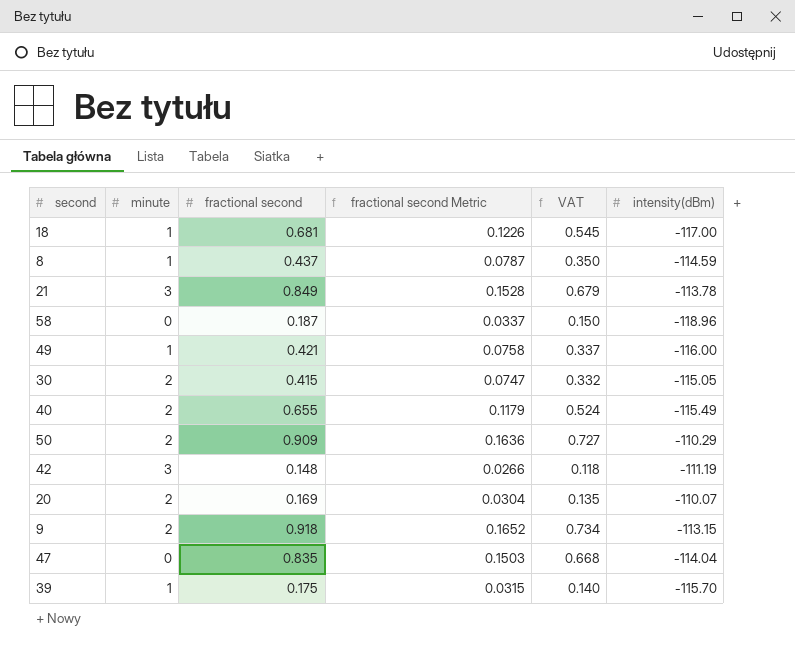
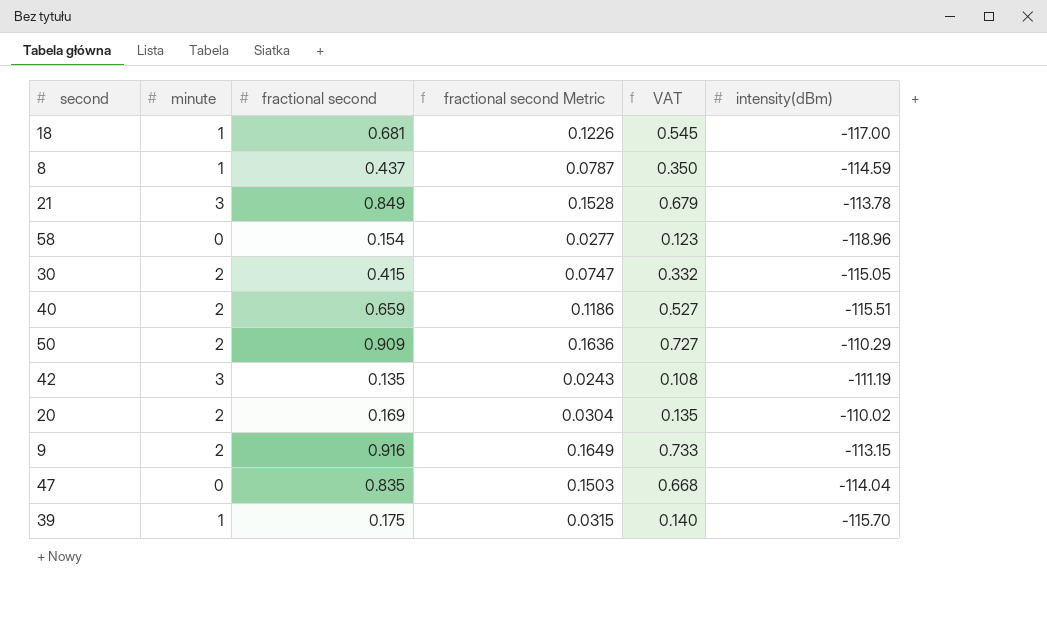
row 49: 1 | 0.421 | 0.0758 | 0.337 | -116.00 -> none
58 | fractional second: 0.187 -> 0.154
58 | fractional second Metric: 0.0337 -> 0.0277
58 | VAT: 0.150 -> 0.123
40 | fractional second: 0.655 -> 0.659
40 | fractional second Metric: 0.1179 -> 0.1186
40 | VAT: 0.524 -> 0.527
40 | intensity(dBm): -115.49 -> -115.51
42 | fractional second: 0.148 -> 0.135
42 | fractional second Metric: 0.0266 -> 0.0243
42 | VAT: 0.118 -> 0.108
20 | intensity(dBm): -110.07 -> -110.02
9 | fractional second: 0.918 -> 0.916
9 | fractional second Metric: 0.1652 -> 0.1649
9 | VAT: 0.734 -> 0.733

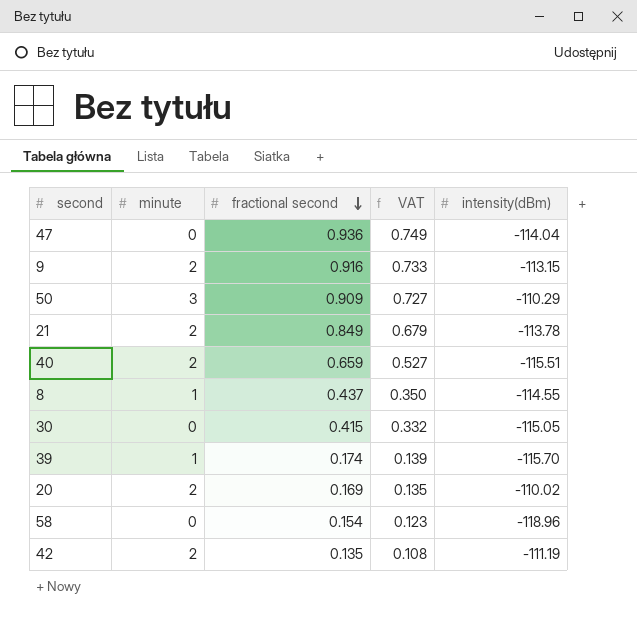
row order: none -> fractional second descending
column fractional second Metric | formula: [fractional second] * 0.18 -> none
row 18: 1 | 0.681 | 0.1226 | 0.545 | -117.00 -> none
47 | fractional second: 0.835 -> 0.936
47 | VAT: 0.668 -> 0.749
50 | minute: 2 -> 3
21 | minute: 3 -> 2
8 | intensity(dBm): -114.59 -> -114.55
30 | minute: 2 -> 0
39 | fractional second: 0.175 -> 0.174
39 | VAT: 0.140 -> 0.139
42 | minute: 3 -> 2

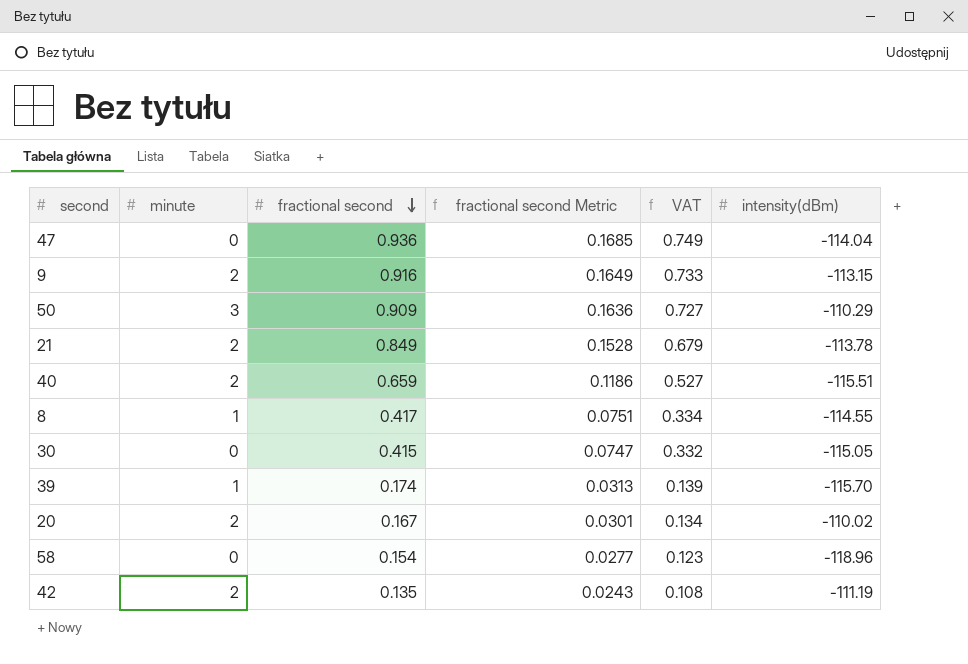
column fractional second Metric | formula: none -> [fractional second] * 0.18
8 | fractional second: 0.437 -> 0.417
8 | VAT: 0.350 -> 0.334
20 | fractional second: 0.169 -> 0.167
20 | VAT: 0.135 -> 0.134

